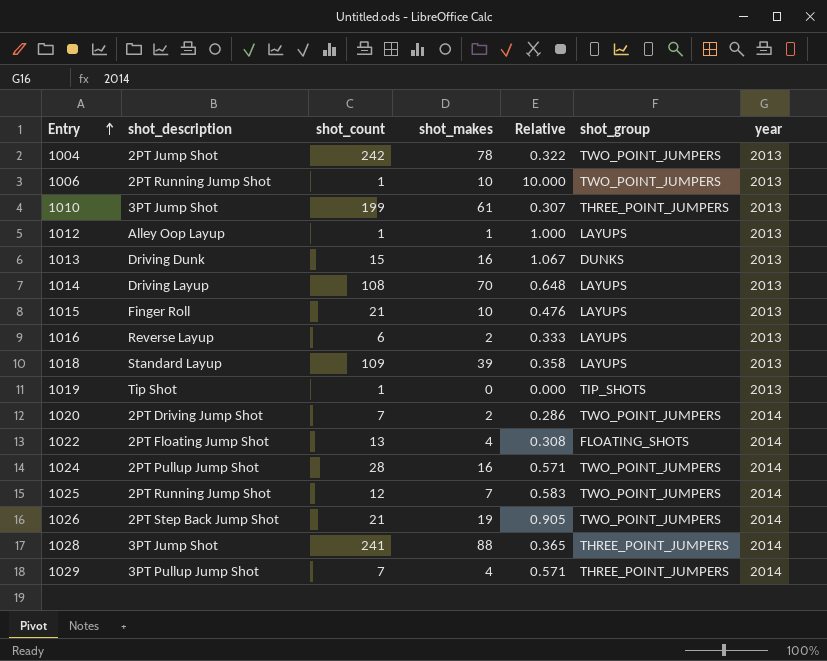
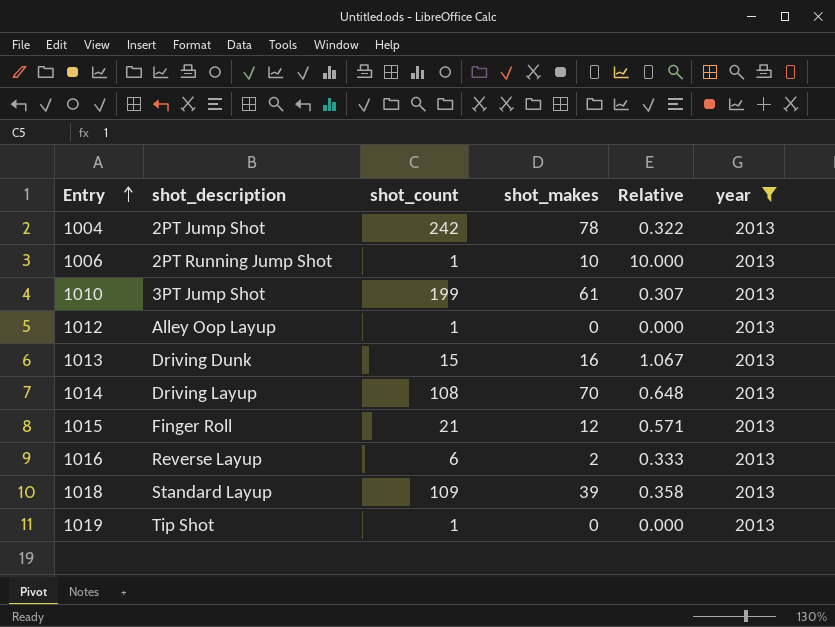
filter: none -> year = 2013
column shot_group | position: 6 -> none
1012 | shot_makes: 1 -> 0
1012 | Relative: 1.000 -> 0.000
1015 | shot_makes: 10 -> 12
1015 | Relative: 0.476 -> 0.571

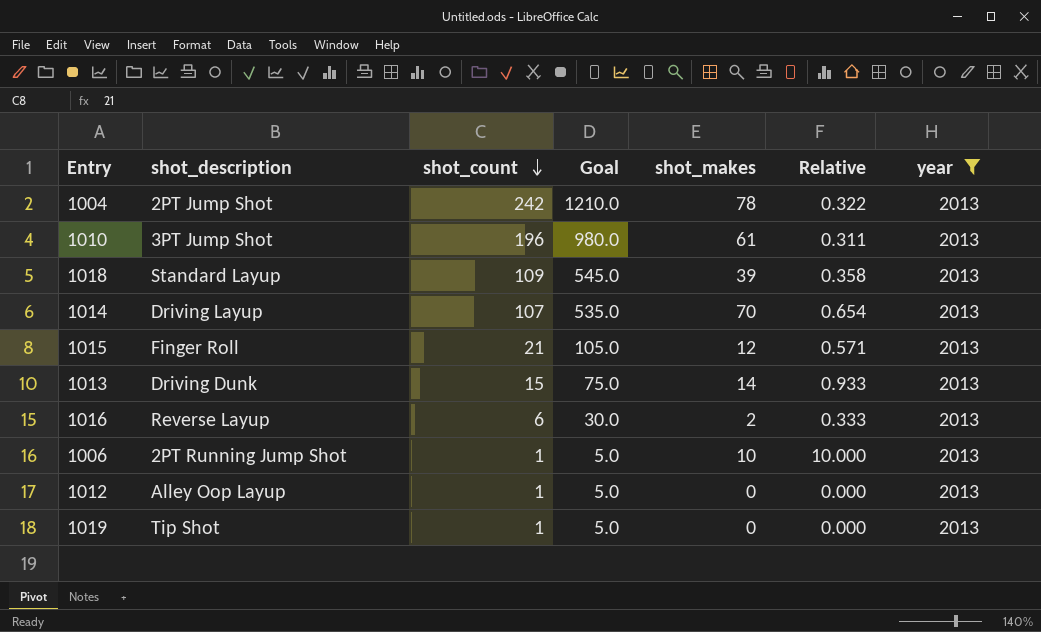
row order: Entry ascending -> shot_count descending
column Goal | formula: none -> [shot_count] * 5
1010 | shot_count: 199 -> 196
1010 | Relative: 0.307 -> 0.311
1014 | shot_count: 108 -> 107
1014 | Relative: 0.648 -> 0.654
1013 | shot_makes: 16 -> 14
1013 | Relative: 1.067 -> 0.933

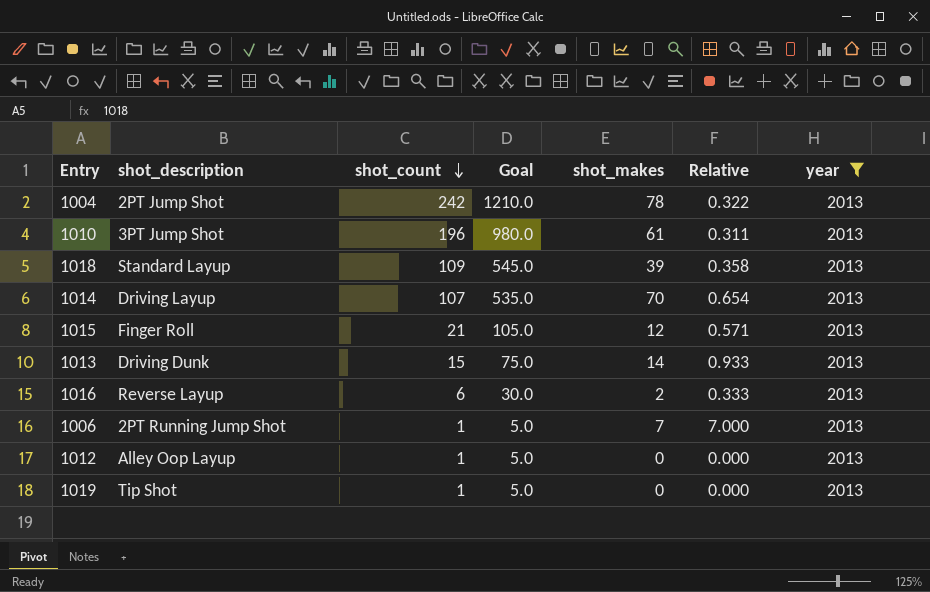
1006 | shot_makes: 10 -> 7
1006 | Relative: 10.000 -> 7.000

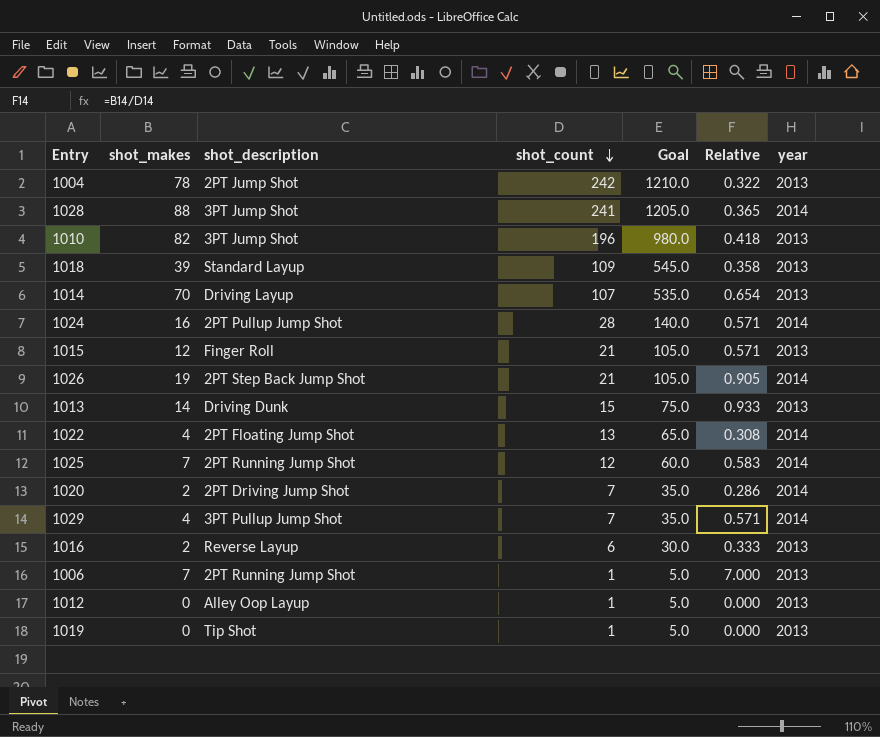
filter: year = 2013 -> none
column shot_makes | position: 5 -> 2
1010 | shot_makes: 61 -> 82
1010 | Relative: 0.311 -> 0.418

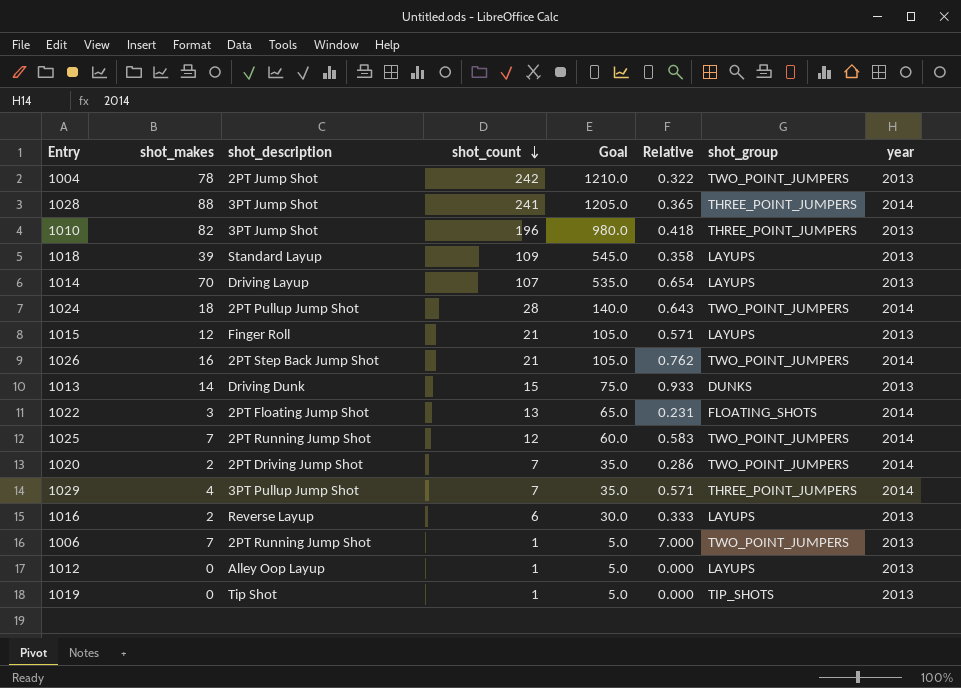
column shot_group | position: none -> 7
1024 | shot_makes: 16 -> 18
1024 | Relative: 0.571 -> 0.643
1026 | shot_makes: 19 -> 16
1026 | Relative: 0.905 -> 0.762
1022 | shot_makes: 4 -> 3
1022 | Relative: 0.308 -> 0.231

